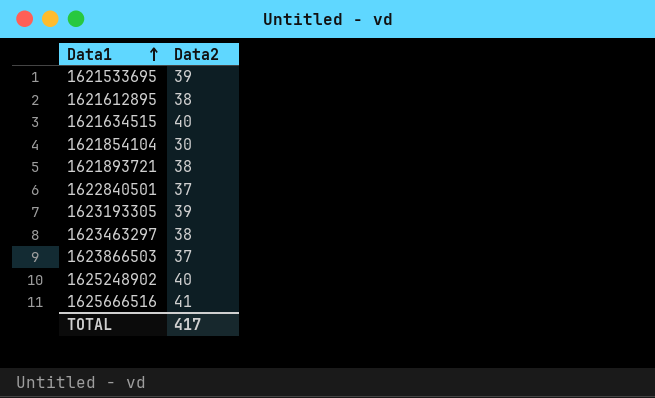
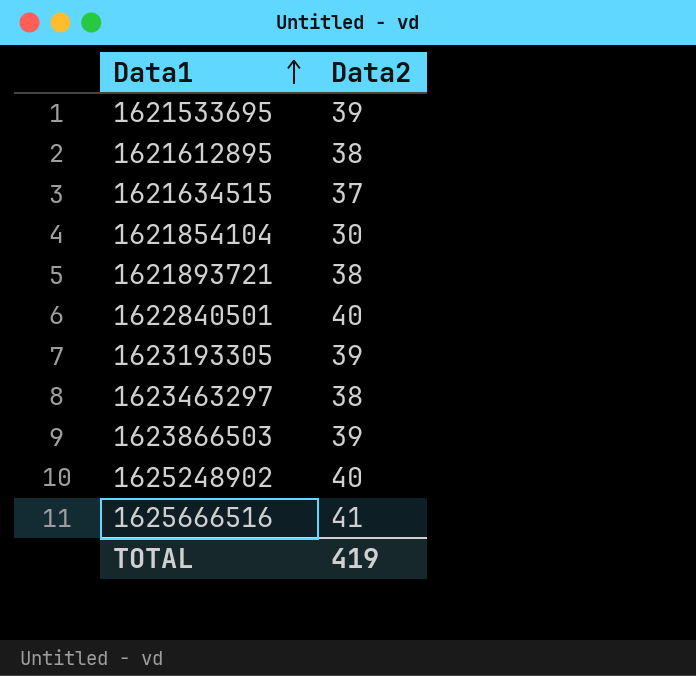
1621634515 | Data2: 40 -> 37
1622840501 | Data2: 37 -> 40
1623866503 | Data2: 37 -> 39
TOTAL | Data2: 417 -> 419

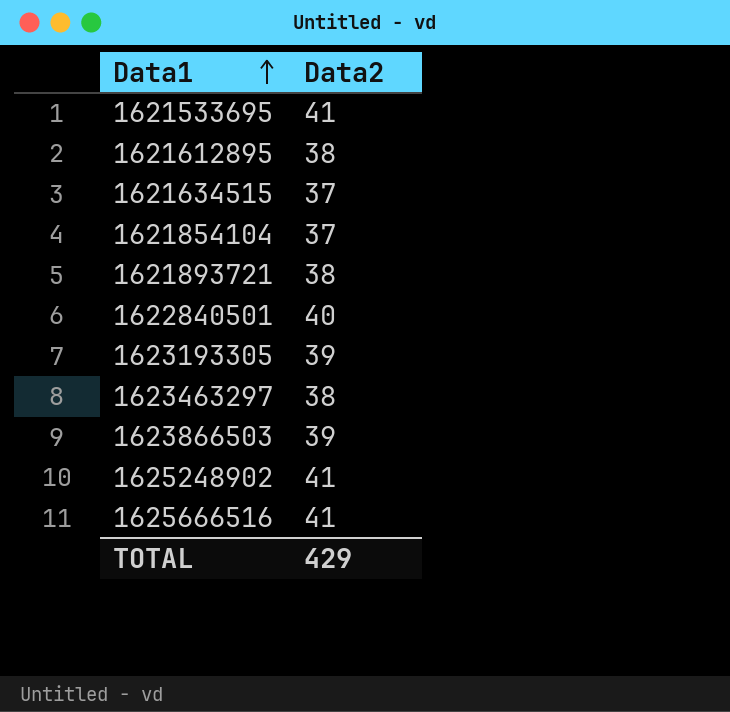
1621533695 | Data2: 39 -> 41
1621854104 | Data2: 30 -> 37
1625248902 | Data2: 40 -> 41
TOTAL | Data2: 419 -> 429

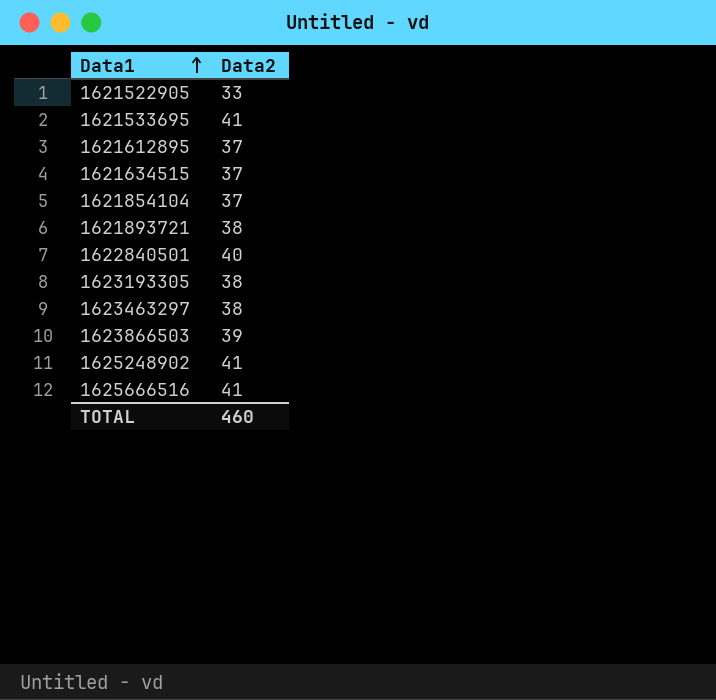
row 1621522905: none -> 33
1621612895 | Data2: 38 -> 37
1623193305 | Data2: 39 -> 38
TOTAL | Data2: 429 -> 460

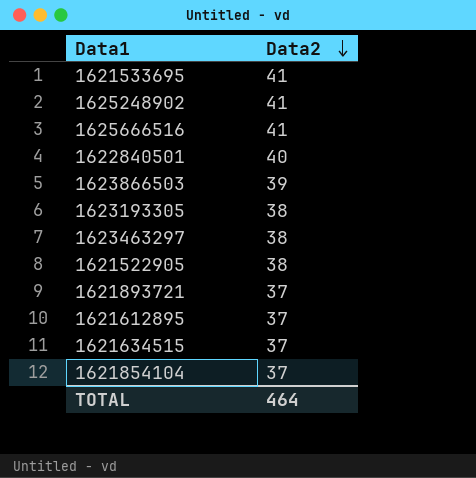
row order: Data1 ascending -> Data2 descending
1621522905 | Data2: 33 -> 38
1621893721 | Data2: 38 -> 37
TOTAL | Data2: 460 -> 464

